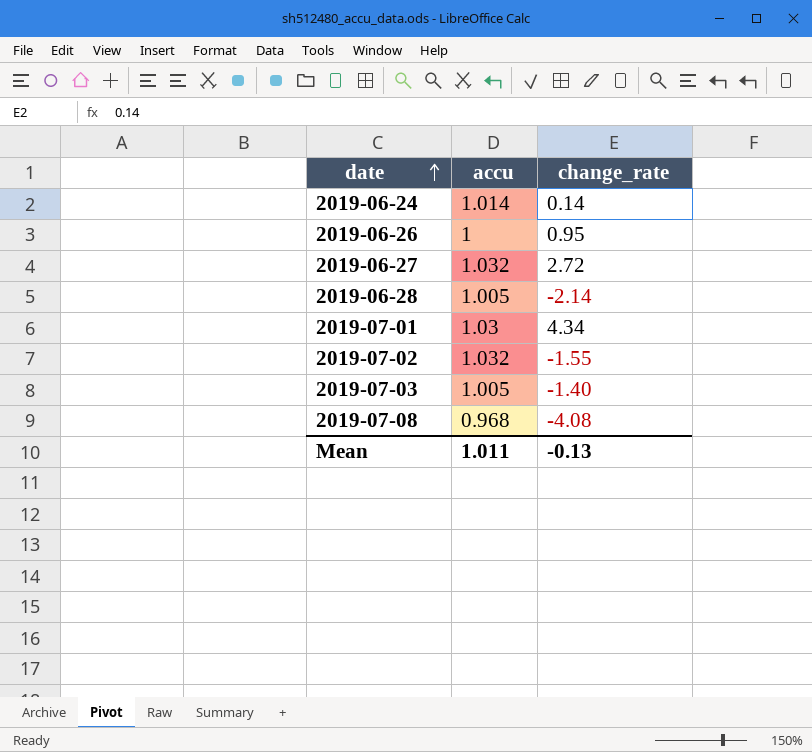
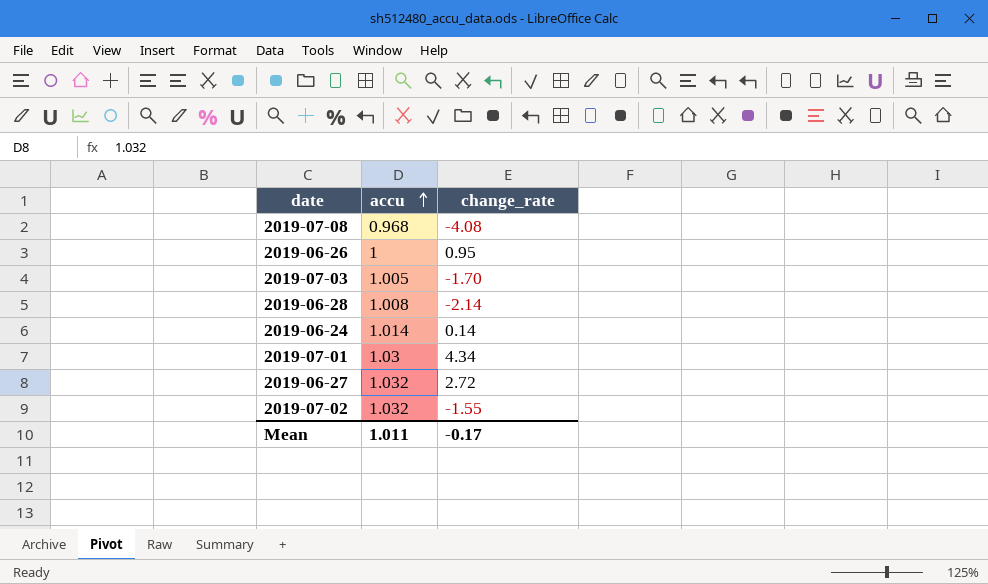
row order: date ascending -> accu ascending
2019-07-03 | change_rate: -1.40 -> -1.70
2019-06-28 | accu: 1.005 -> 1.008
Mean | change_rate: -0.13 -> -0.17

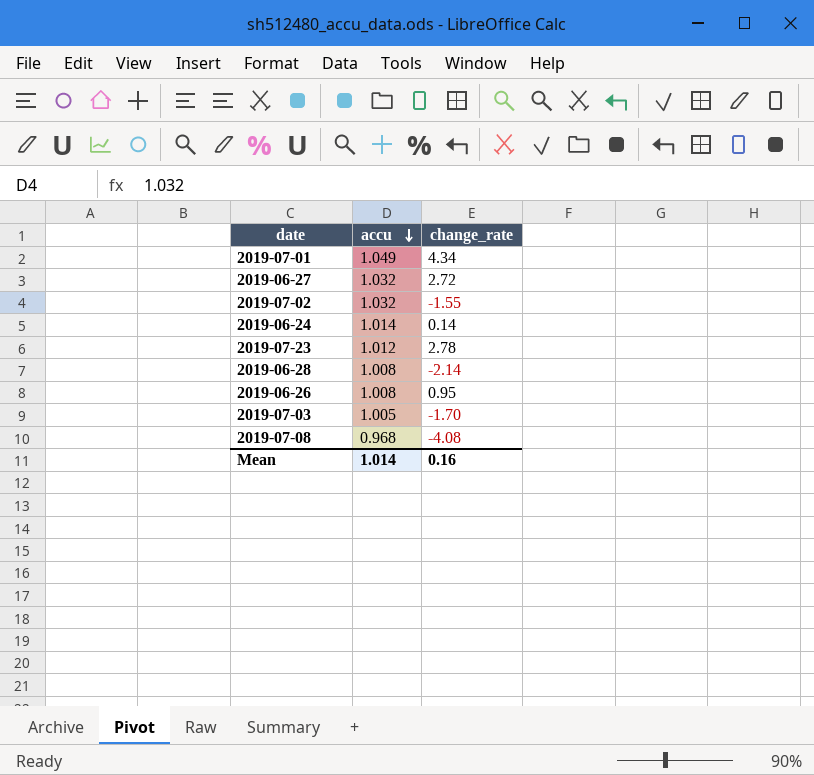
row order: accu ascending -> accu descending
2019-07-01 | accu: 1.03 -> 1.049
row 2019-07-23: none -> 1.012 | 2.78
2019-06-26 | accu: 1 -> 1.008
Mean | accu: 1.011 -> 1.014
Mean | change_rate: -0.17 -> 0.16

